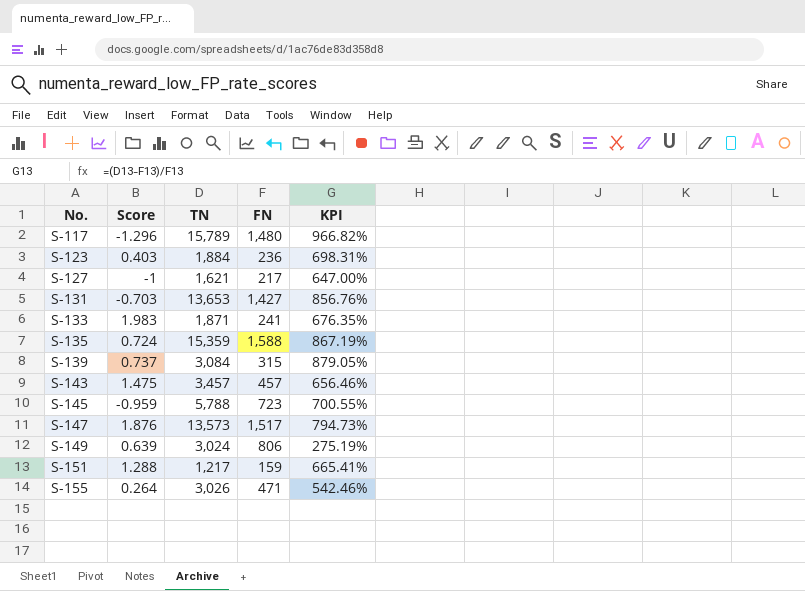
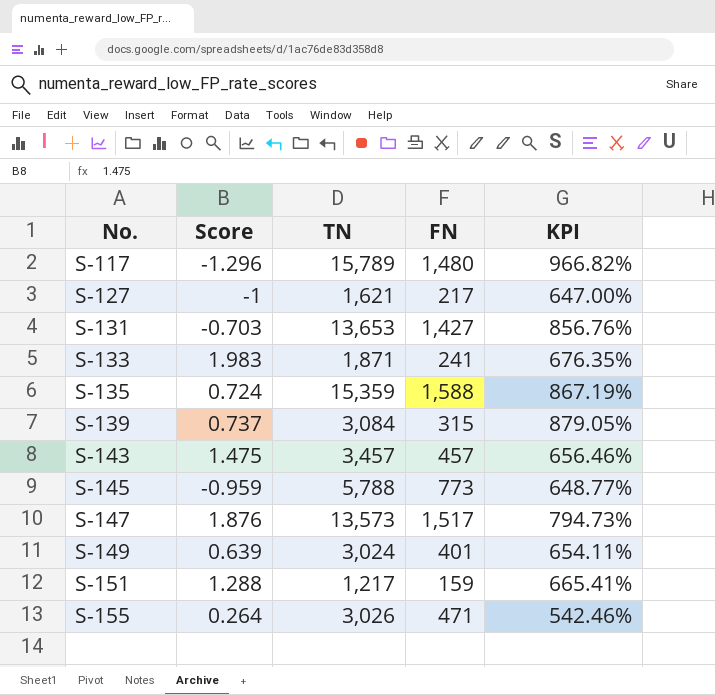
row S-123: 0.403 | 1,884 | 236 | 698.31% -> none
S-145 | FN: 723 -> 773
S-145 | KPI: 700.55% -> 648.77%
S-149 | FN: 806 -> 401
S-149 | KPI: 275.19% -> 654.11%

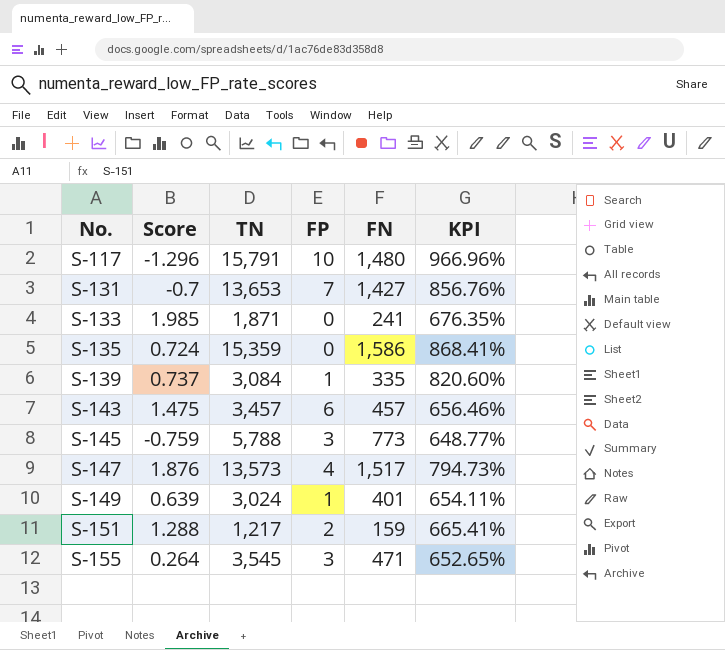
column FP | position: none -> 4
row S-127: -1 | 1,621 | 217 | 647.00% -> none
S-117 | TN: 15,789 -> 15,791
S-117 | KPI: 966.82% -> 966.96%
S-131 | Score: -0.703 -> -0.7
S-133 | Score: 1.983 -> 1.985
S-135 | FN: 1,588 -> 1,586
S-135 | KPI: 867.19% -> 868.41%
S-139 | FN: 315 -> 335
S-139 | KPI: 879.05% -> 820.60%
S-145 | Score: -0.959 -> -0.759
S-155 | TN: 3,026 -> 3,545
S-155 | KPI: 542.46% -> 652.65%

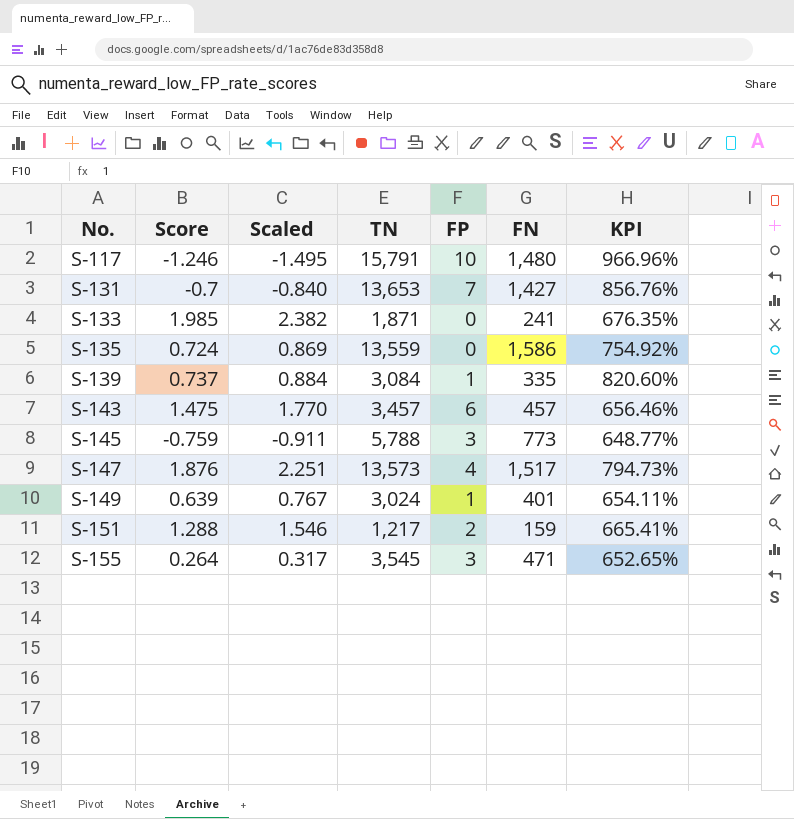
column Scaled | formula: none -> [Score] * 1.2
S-117 | Score: -1.296 -> -1.246
S-135 | TN: 15,359 -> 13,559
S-135 | KPI: 868.41% -> 754.92%

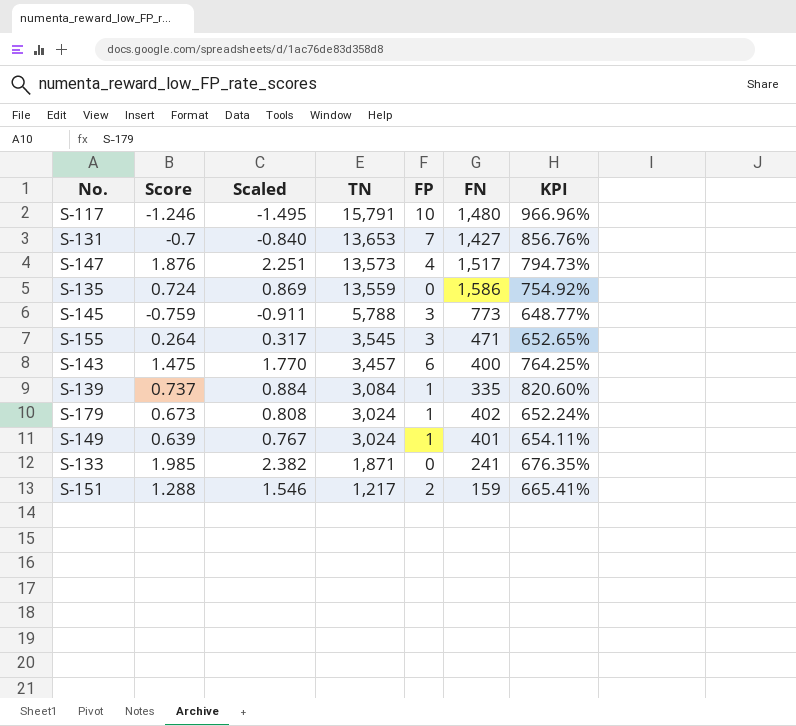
row order: No. ascending -> TN descending
S-143 | FN: 457 -> 400
S-143 | KPI: 656.46% -> 764.25%
row S-179: none -> 0.673 | 0.808 | 3,024 | 1 | 402 | 652.24%

